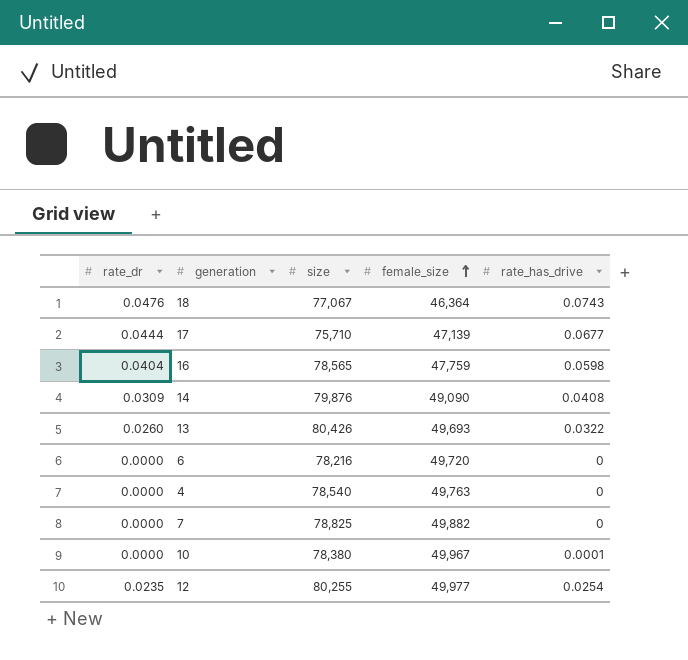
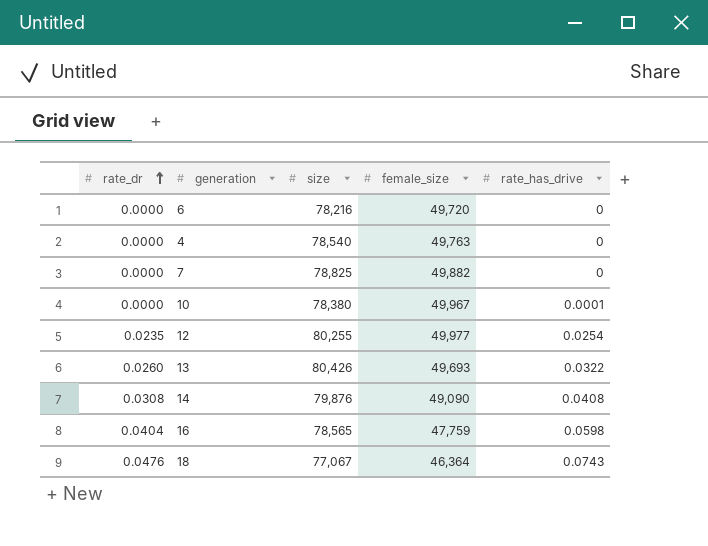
row order: female_size ascending -> rate_dr ascending
row 17: 0.0444 | 75,710 | 47,139 | 0.0677 -> none
14 | rate_dr: 0.0309 -> 0.0308

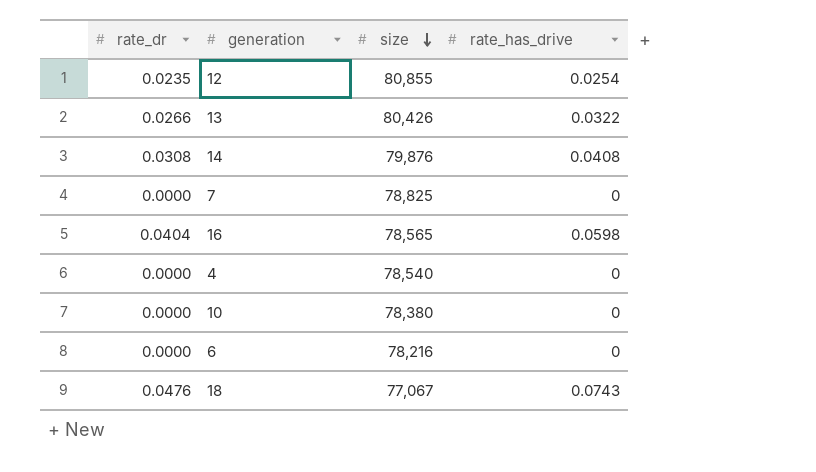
row order: rate_dr ascending -> size descending
column female_size | position: 4 -> none
12 | size: 80,255 -> 80,855
13 | rate_dr: 0.0260 -> 0.0266
10 | rate_has_drive: 0.0001 -> 0

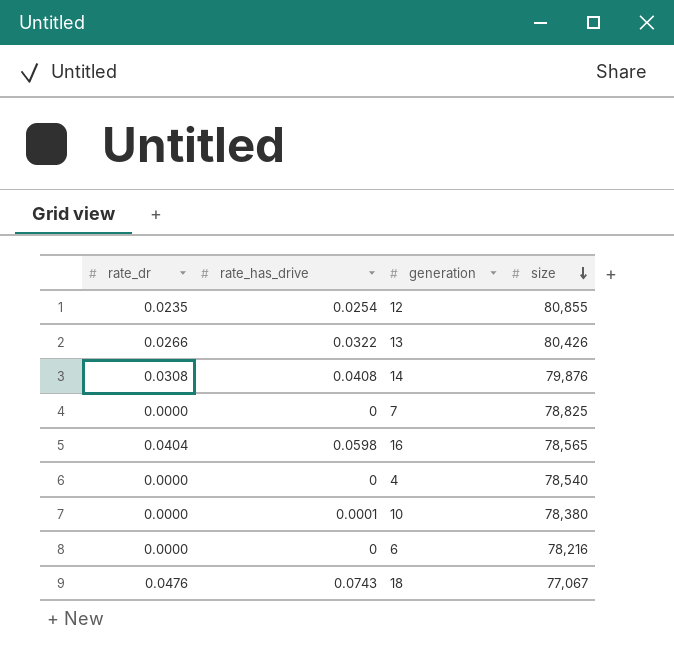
column rate_has_drive | position: 4 -> 2
10 | rate_has_drive: 0 -> 0.0001

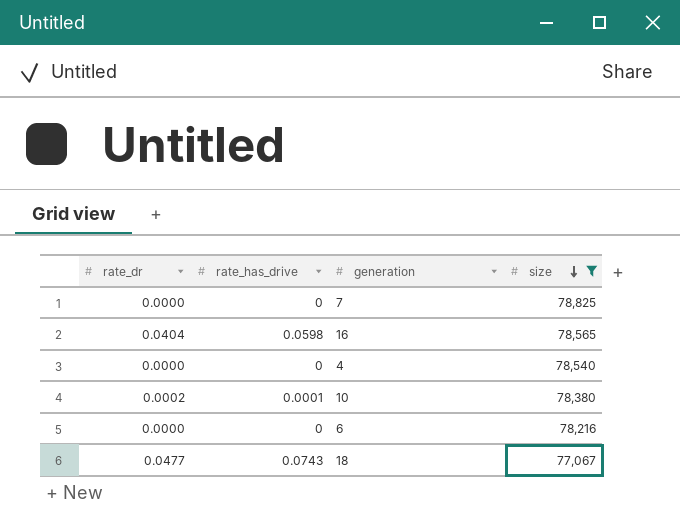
filter: none -> size <= 78,825
10 | rate_dr: 0.0000 -> 0.0002
18 | rate_dr: 0.0476 -> 0.0477

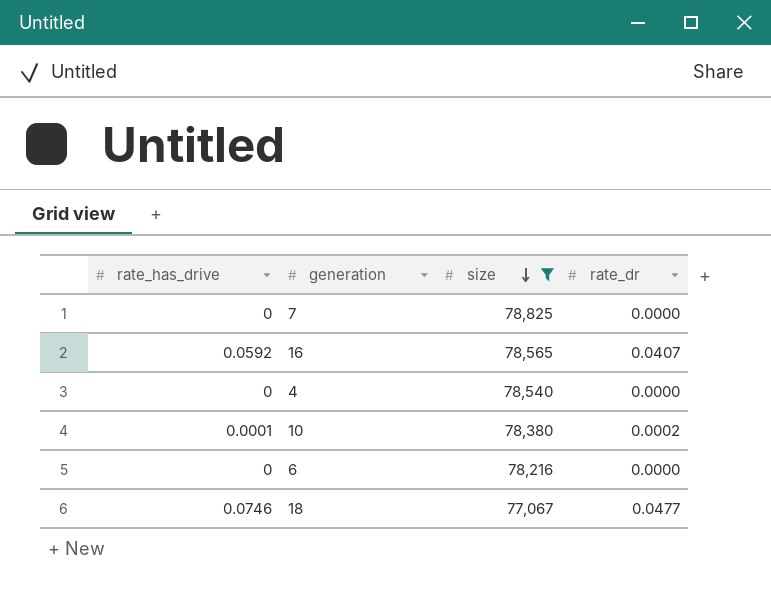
column rate_dr | position: 1 -> 4
16 | rate_has_drive: 0.0598 -> 0.0592
16 | rate_dr: 0.0404 -> 0.0407
18 | rate_has_drive: 0.0743 -> 0.0746

